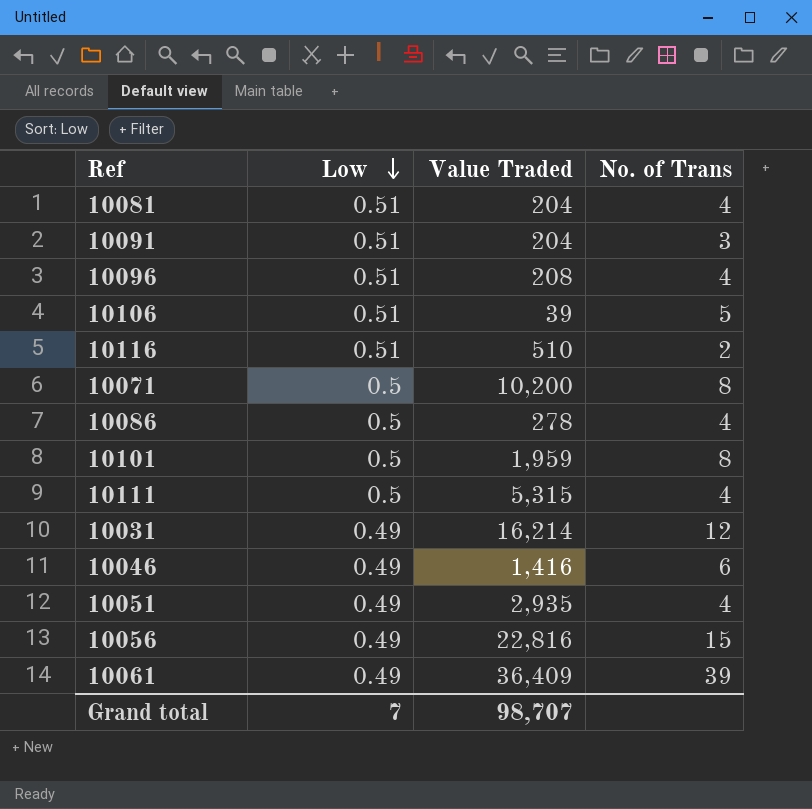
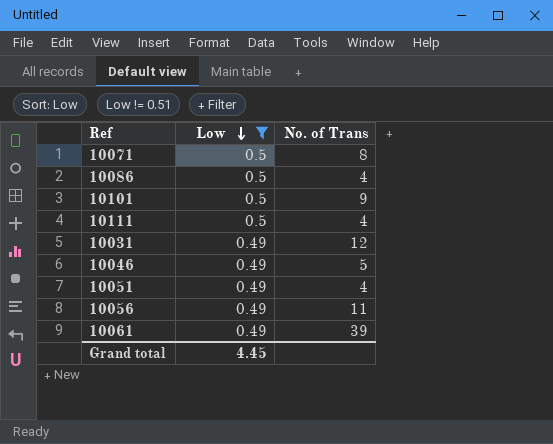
filter: none -> Low != 0.51
column Value Traded | position: 3 -> none
10101 | No. of Trans: 8 -> 9
10046 | No. of Trans: 6 -> 5
10056 | No. of Trans: 15 -> 11
Grand total | Low: 7 -> 4.45

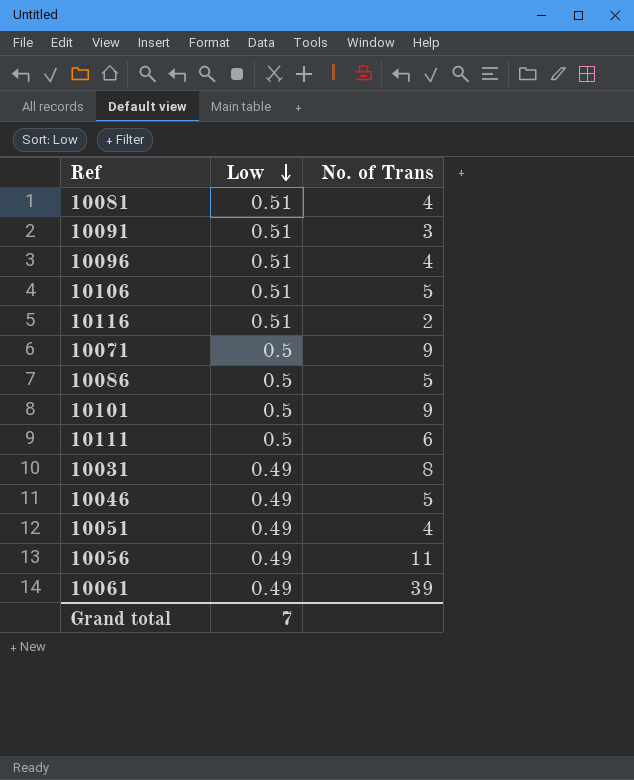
filter: Low != 0.51 -> none
10071 | No. of Trans: 8 -> 9
10086 | No. of Trans: 4 -> 5
10111 | No. of Trans: 4 -> 6
10031 | No. of Trans: 12 -> 8
Grand total | Low: 4.45 -> 7

